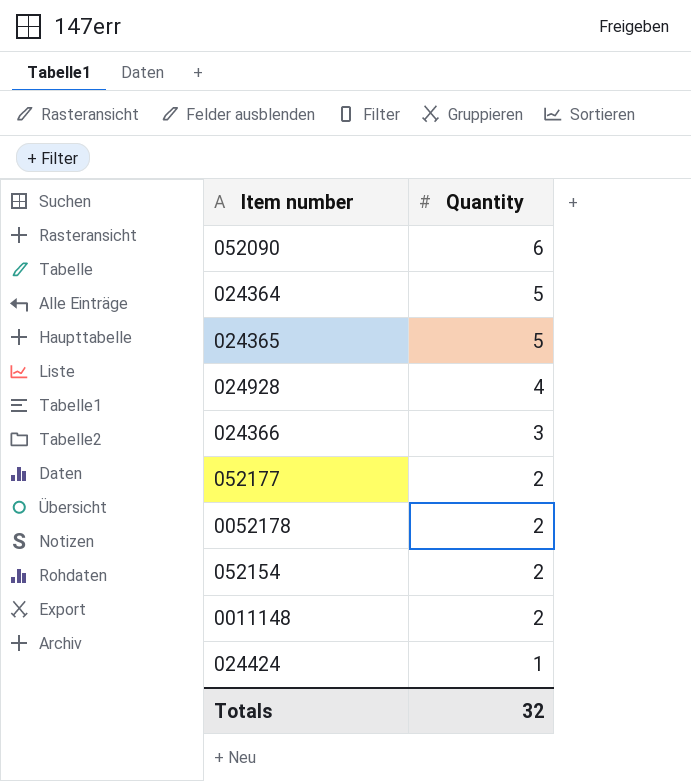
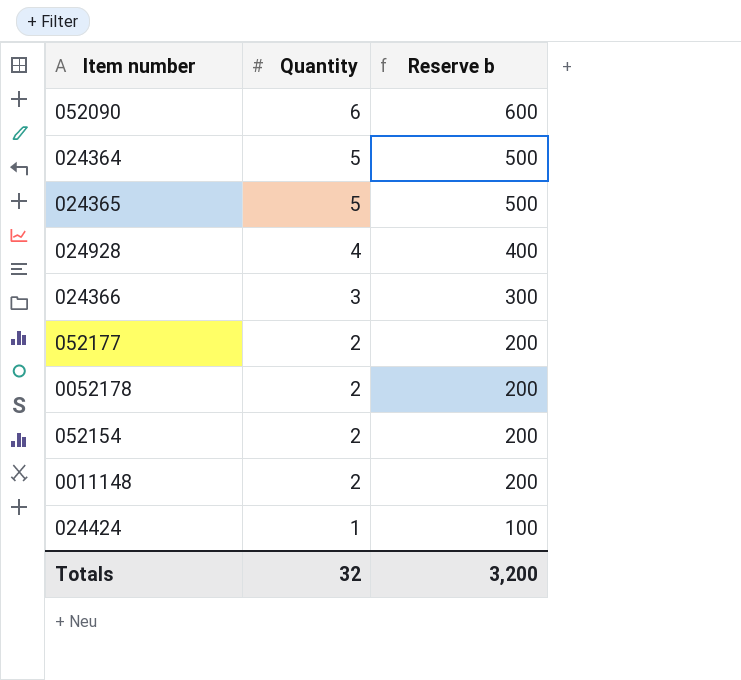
column Reserve b | formula: none -> [Quantity] * 100

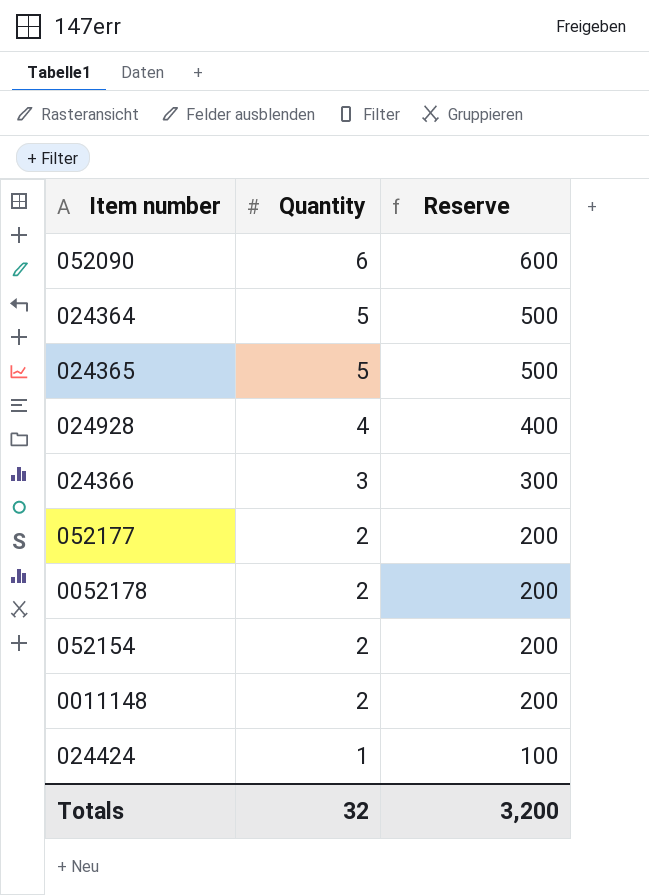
column name: Reserve b -> Reserve

